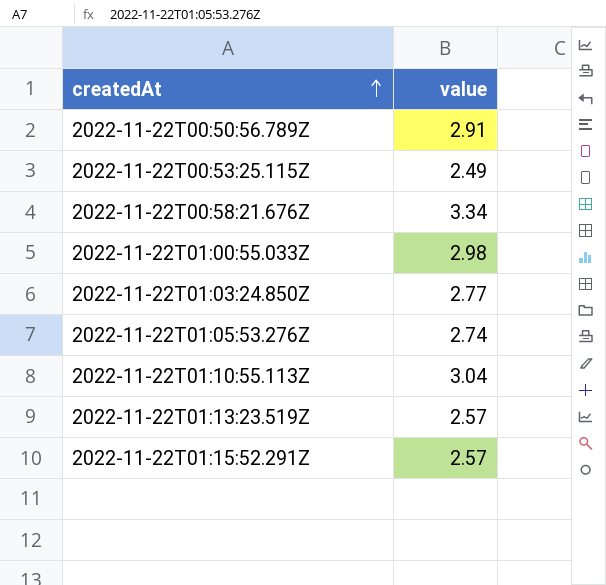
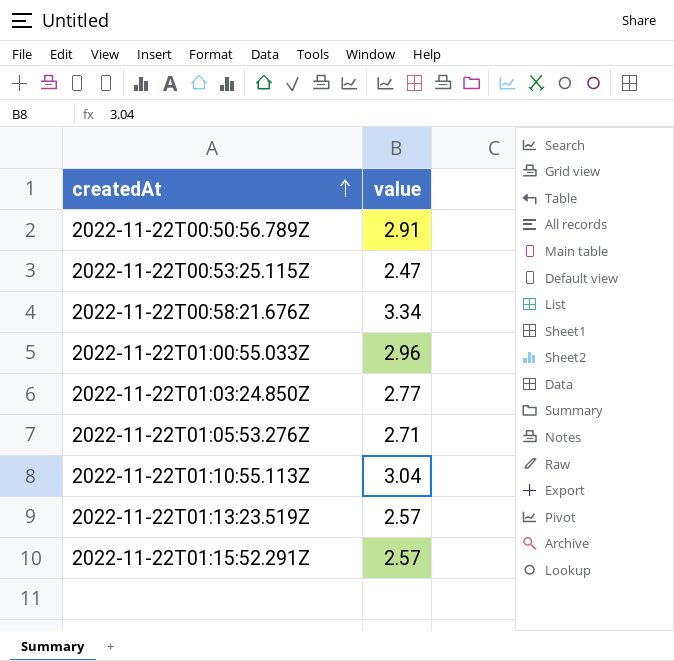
2022-11-22T00:53:25.115Z | value: 2.49 -> 2.47
2022-11-22T01:00:55.033Z | value: 2.98 -> 2.96
2022-11-22T01:05:53.276Z | value: 2.74 -> 2.71

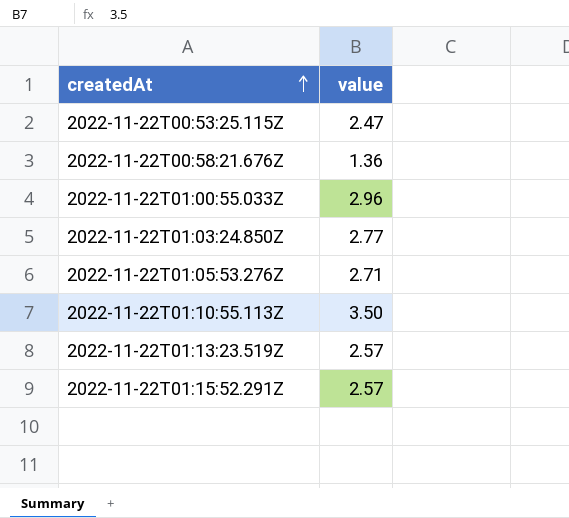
row 2022-11-22T00:50:56.789Z: 2.91 -> none
2022-11-22T00:58:21.676Z | value: 3.34 -> 1.36
2022-11-22T01:10:55.113Z | value: 3.04 -> 3.50

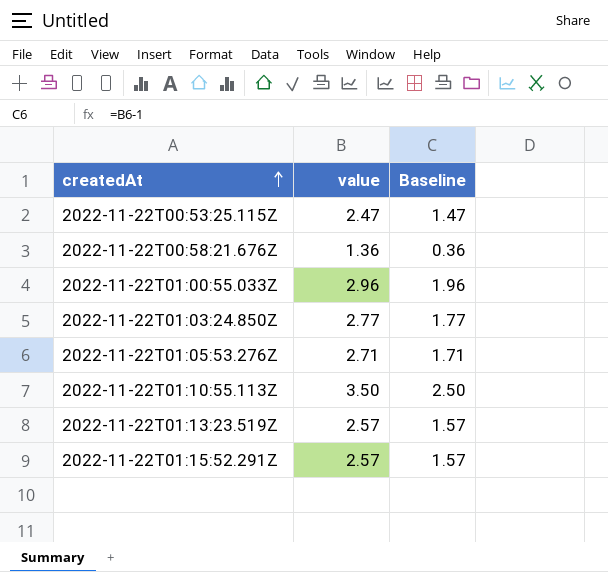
column Baseline | formula: none -> [value] - 1

